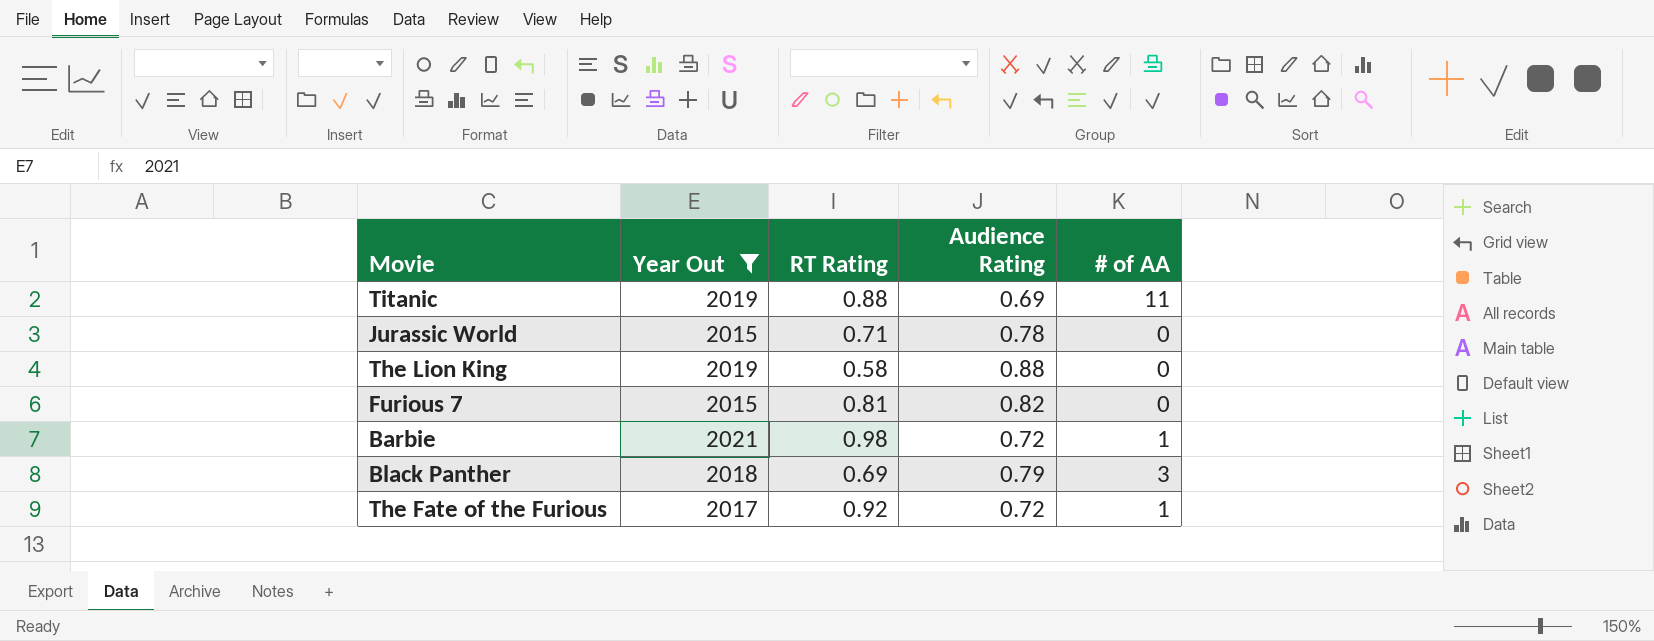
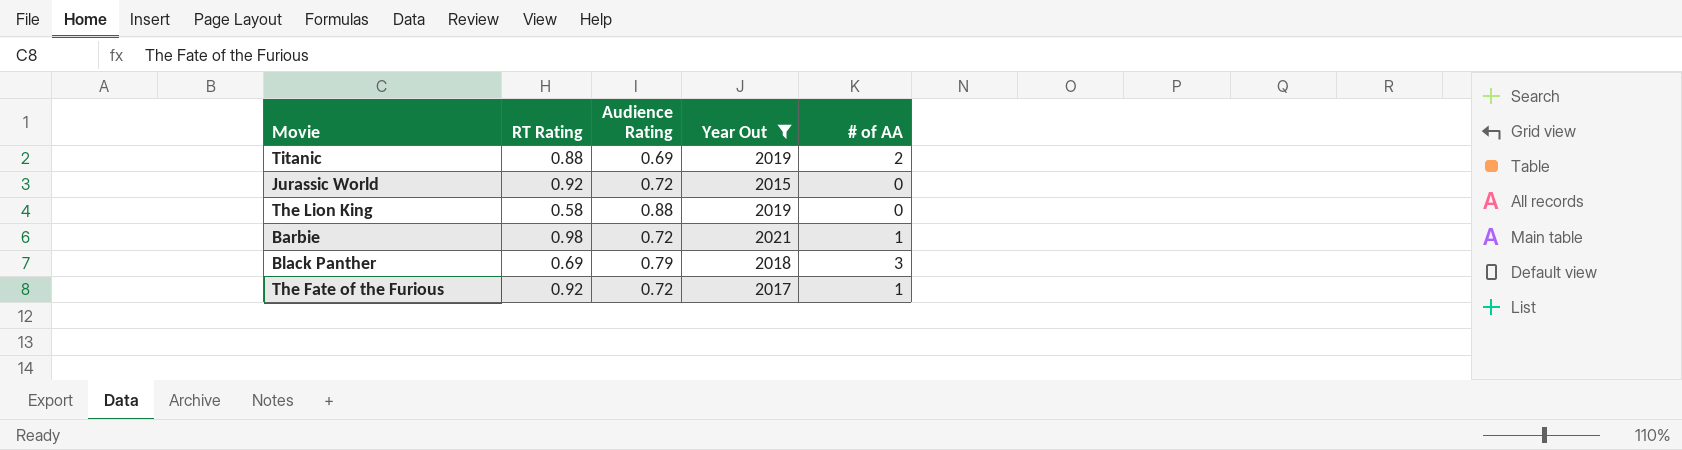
column Year Out | position: 2 -> 4
row Furious 7: 2015 | 0.81 | 0.82 | 0 -> none
Titanic | # of AA: 11 -> 2
Jurassic World | RT Rating: 0.71 -> 0.92
Jurassic World | Audience Rating: 0.78 -> 0.72

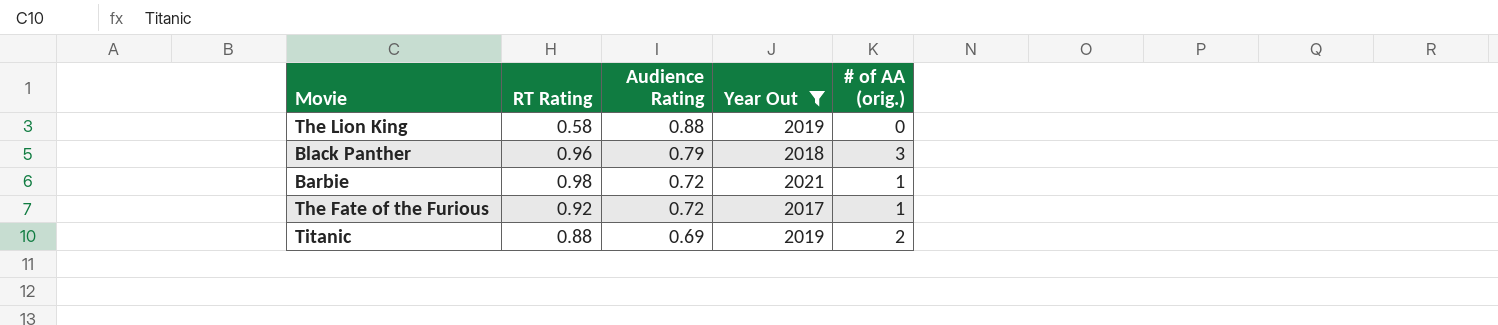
row order: none -> Audience Rating descending
column name: # of AA -> # of AA (orig.)
row Jurassic World: 0.92 | 0.72 | 2015 | 0 -> none
Black Panther | RT Rating: 0.69 -> 0.96

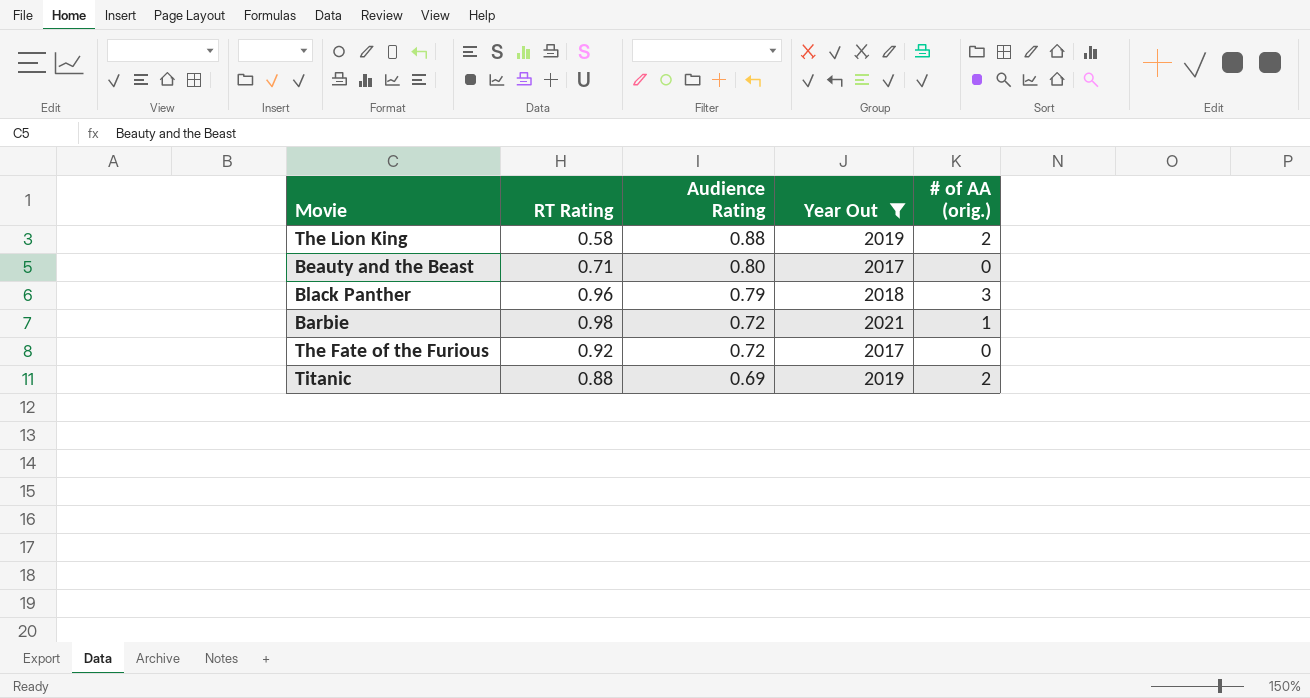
The Lion King | # of AA (orig.): 0 -> 2
row Beauty and the Beast: none -> 0.71 | 0.80 | 2017 | 0
The Fate of the Furious | # of AA (orig.): 1 -> 0

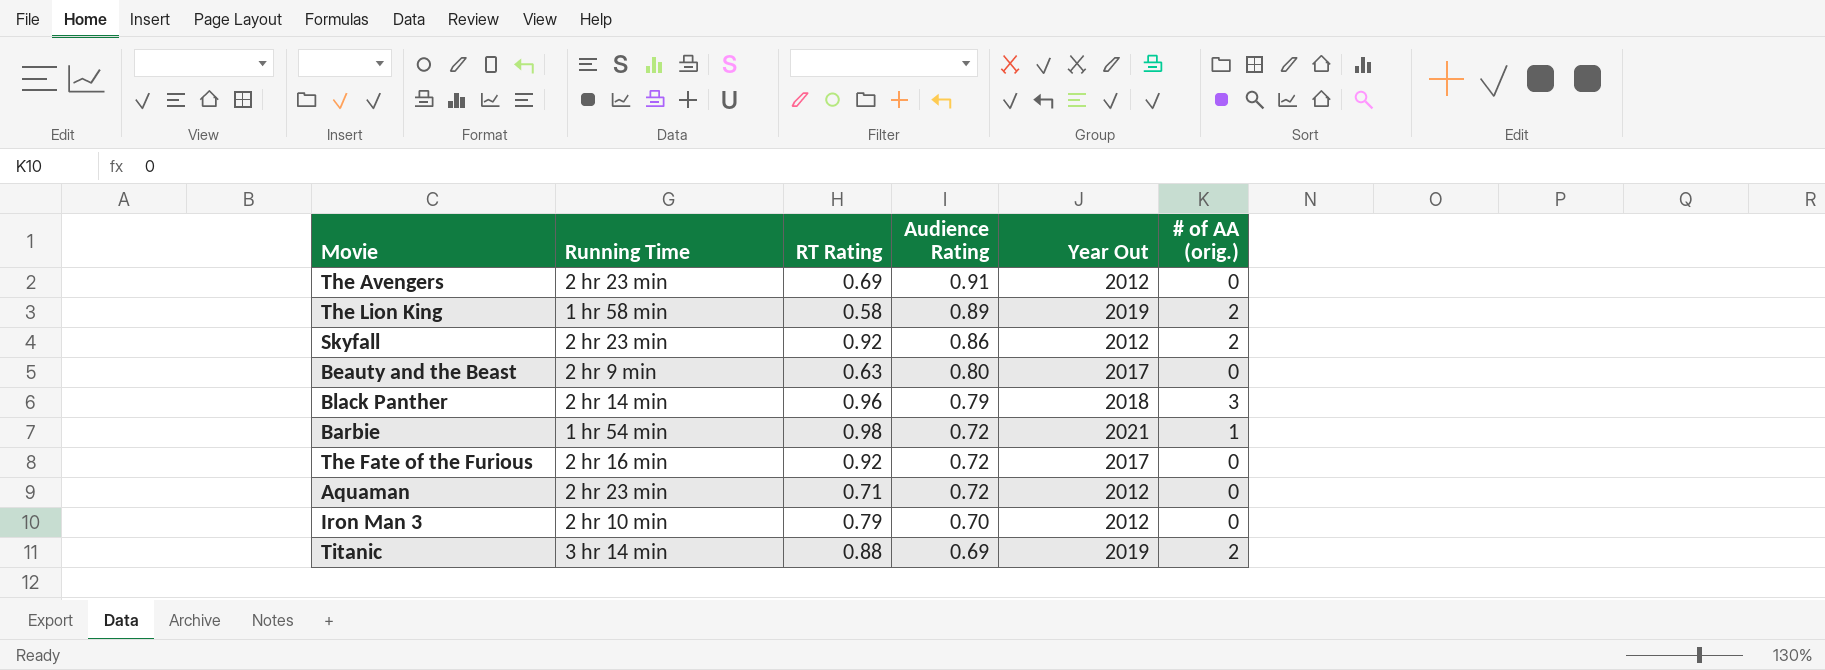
filter: Year Out != 2012 -> none
column Running Time | position: none -> 2
The Lion King | Audience Rating: 0.88 -> 0.89
Beauty and the Beast | RT Rating: 0.71 -> 0.63

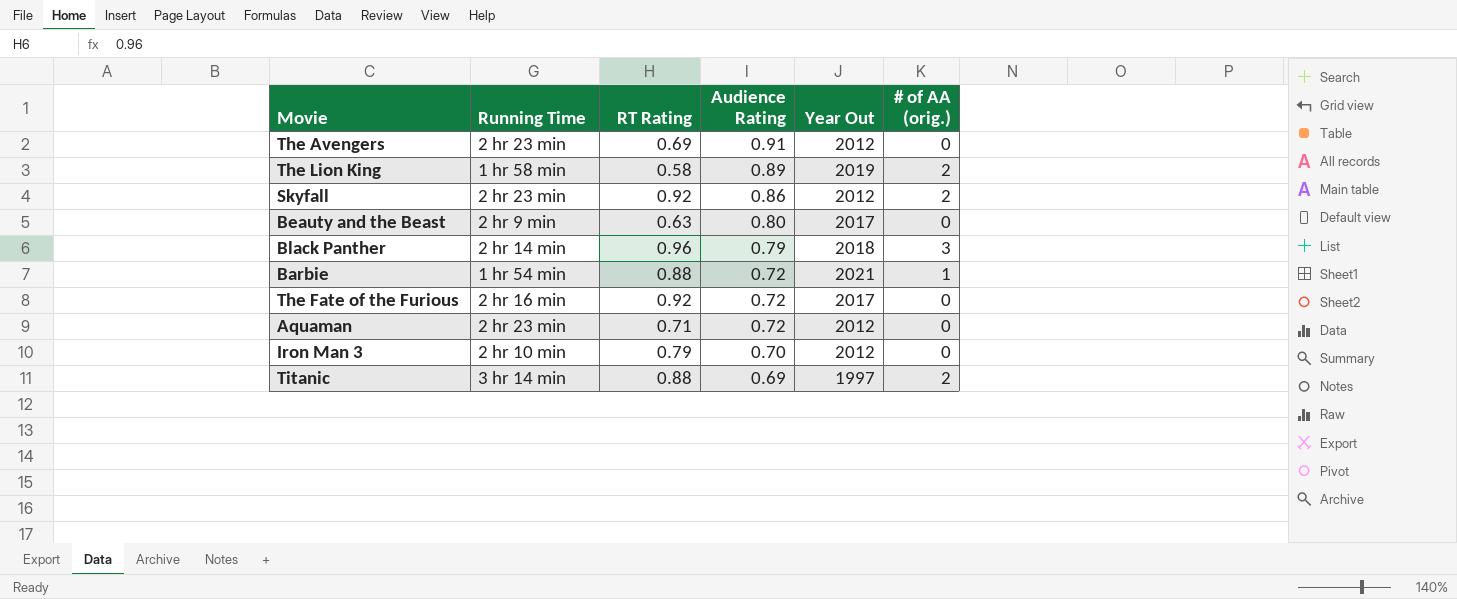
Barbie | RT Rating: 0.98 -> 0.88
Titanic | Year Out: 2019 -> 1997

